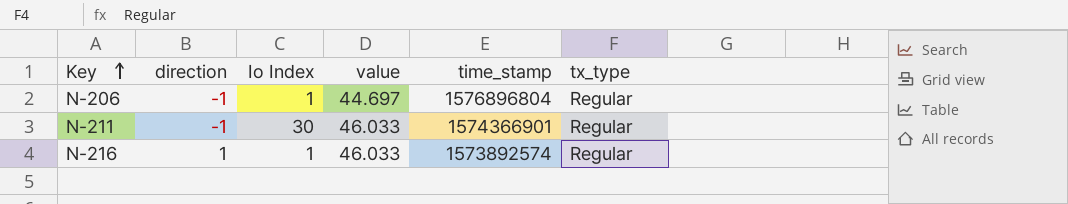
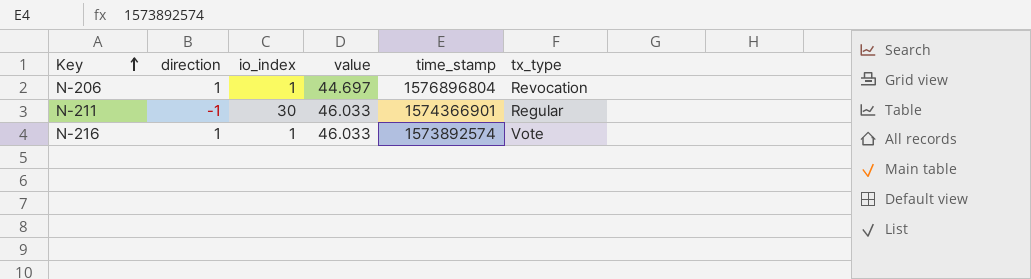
column name: Io Index -> io_index
N-206 | direction: -1 -> 1
N-206 | tx_type: Regular -> Revocation
N-216 | tx_type: Regular -> Vote

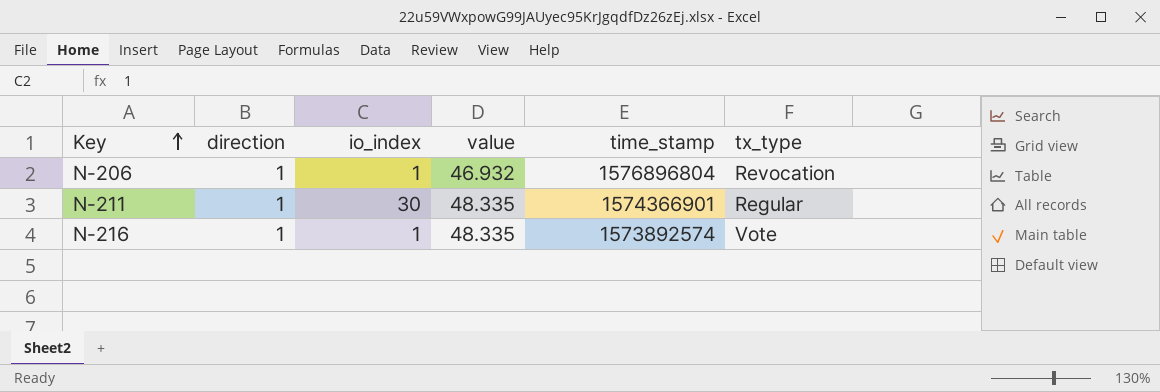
N-206 | value: 44.697 -> 46.932
N-211 | direction: -1 -> 1
N-211 | value: 46.033 -> 48.335
N-216 | value: 46.033 -> 48.335

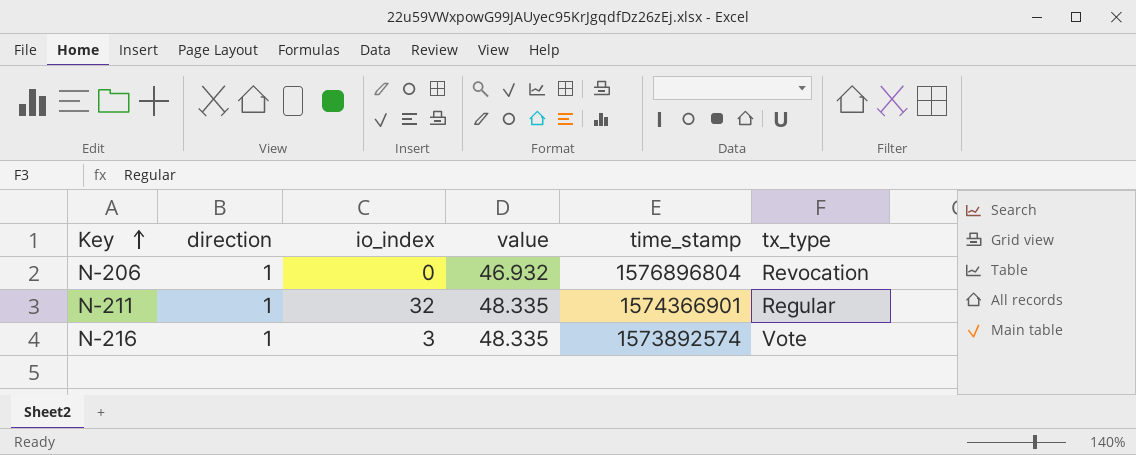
N-206 | io_index: 1 -> 0
N-211 | io_index: 30 -> 32
N-216 | io_index: 1 -> 3

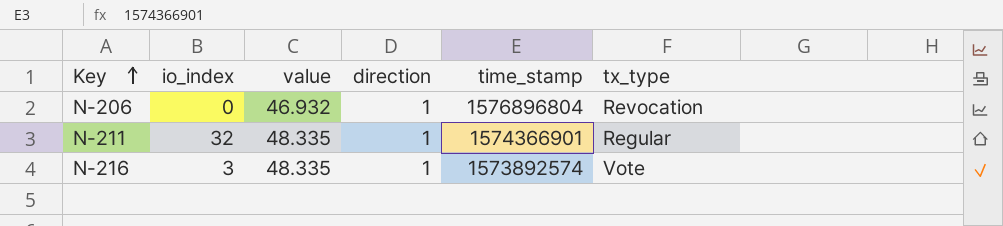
column direction | position: 2 -> 4

